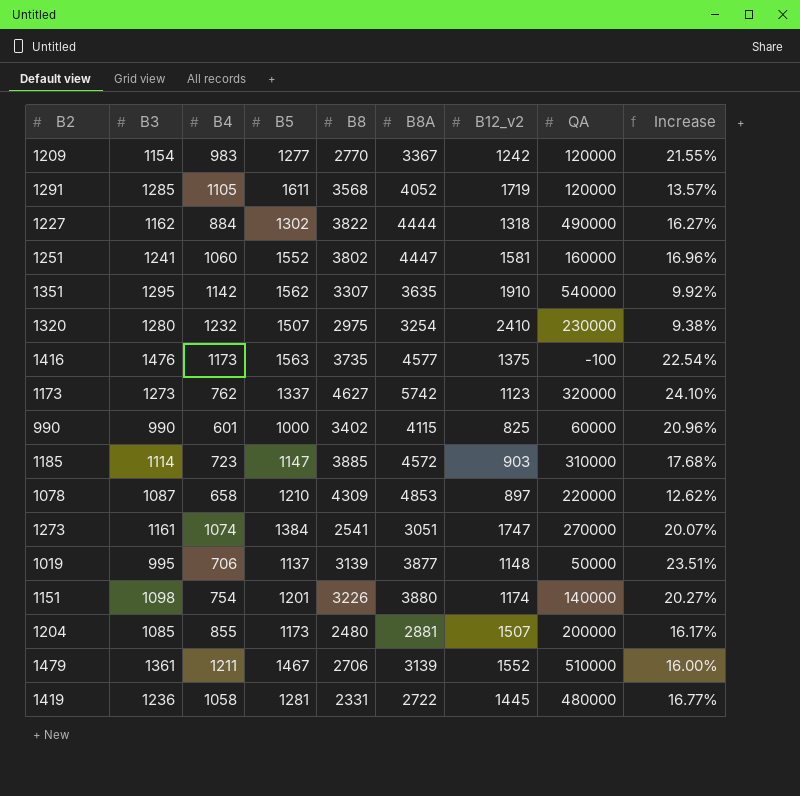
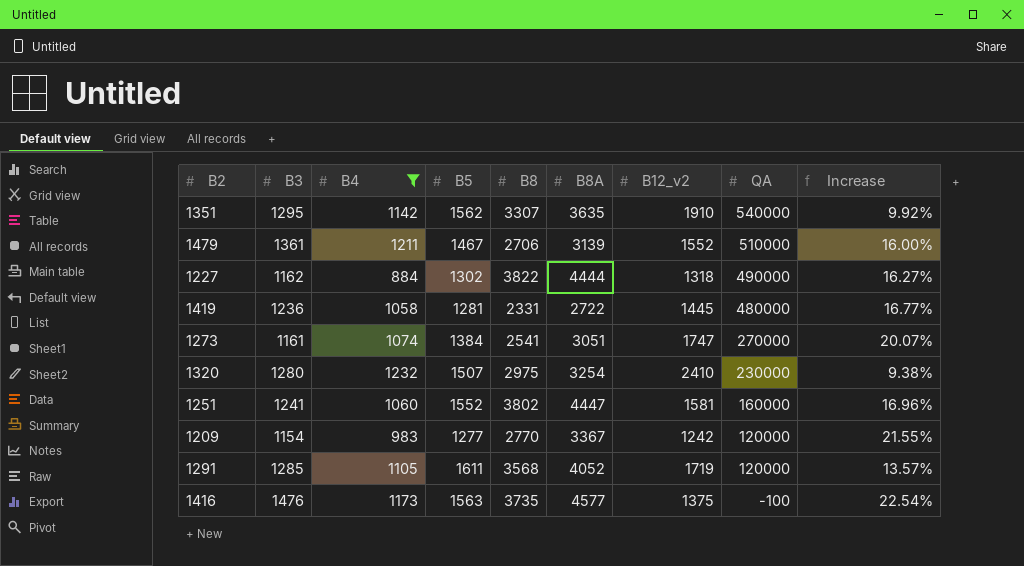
filter: none -> B4 >= 884
row order: none -> QA descending

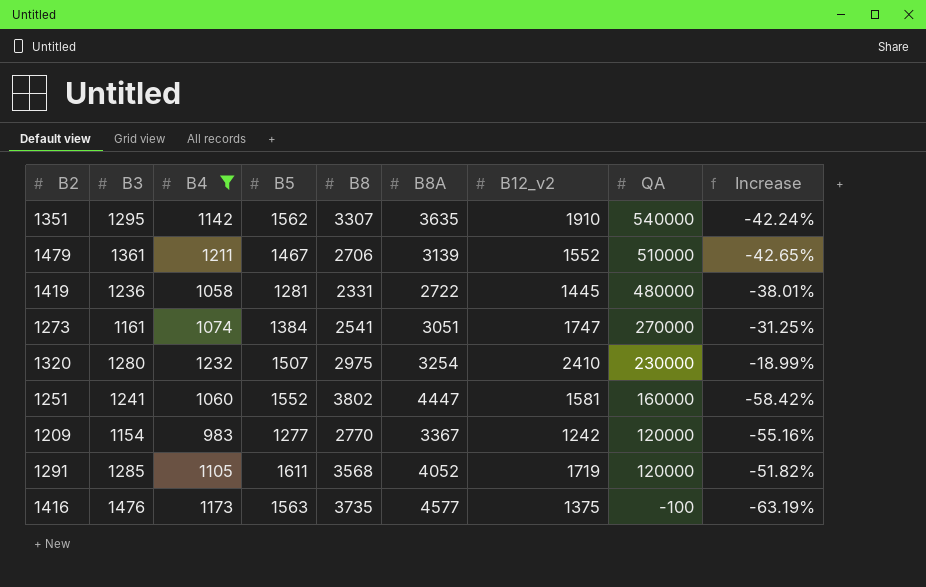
column Increase | formula: ([B8A] - [B8]) / [B8] -> ([B12_v2] - [B8]) / [B8]
row 1227: 1162 | 884 | 1302 | 3822 | 4444 | 1318 | 490000 | 16.27% -> none

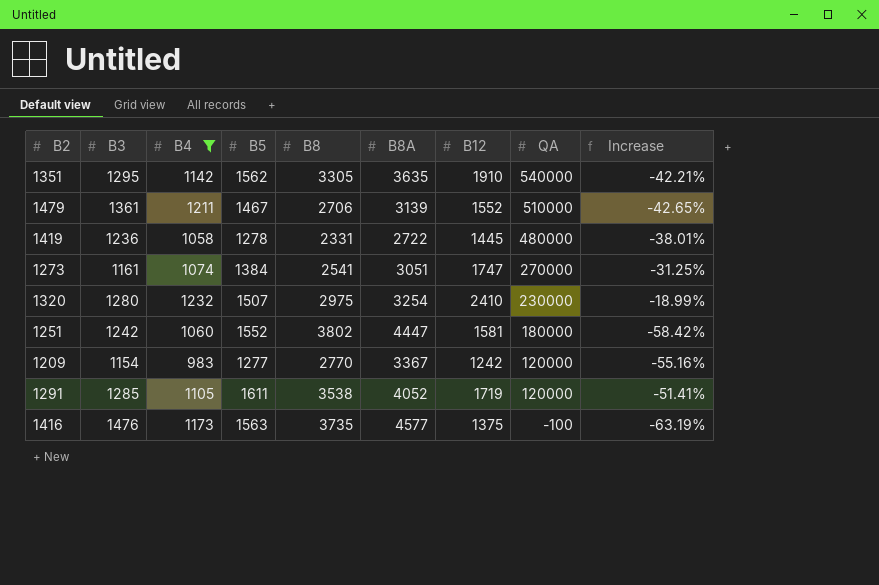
column name: B12_v2 -> B12
1351 | B8: 3307 -> 3305
1351 | Increase: -42.24% -> -42.21%
1419 | B5: 1281 -> 1278
1251 | B3: 1241 -> 1242
1251 | QA: 160000 -> 180000
1291 | B8: 3568 -> 3538
1291 | Increase: -51.82% -> -51.41%

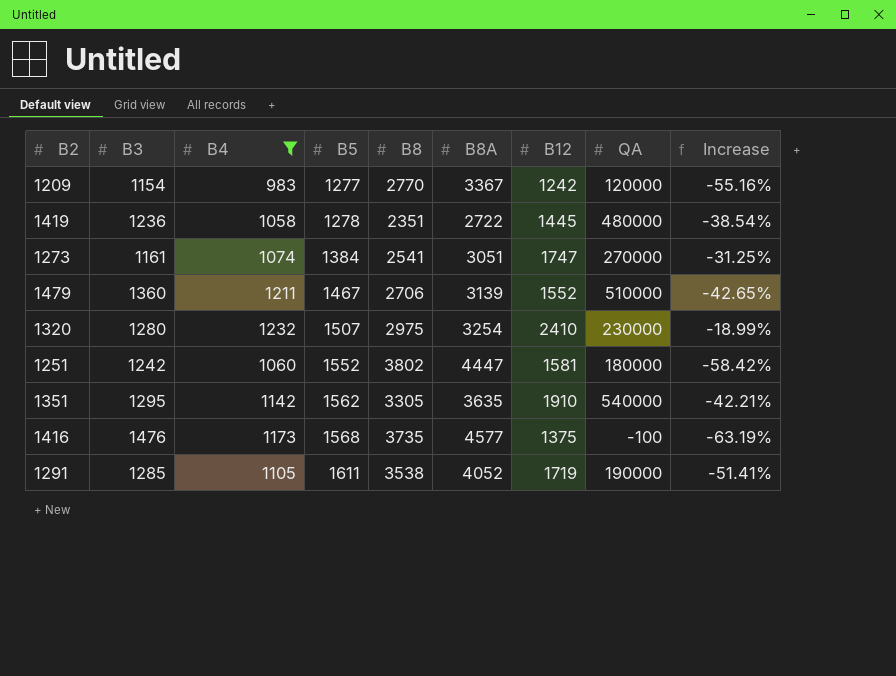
row order: QA descending -> B5 ascending
1419 | B8: 2331 -> 2351
1419 | Increase: -38.01% -> -38.54%
1479 | B3: 1361 -> 1360
1416 | B5: 1563 -> 1568
1291 | QA: 120000 -> 190000

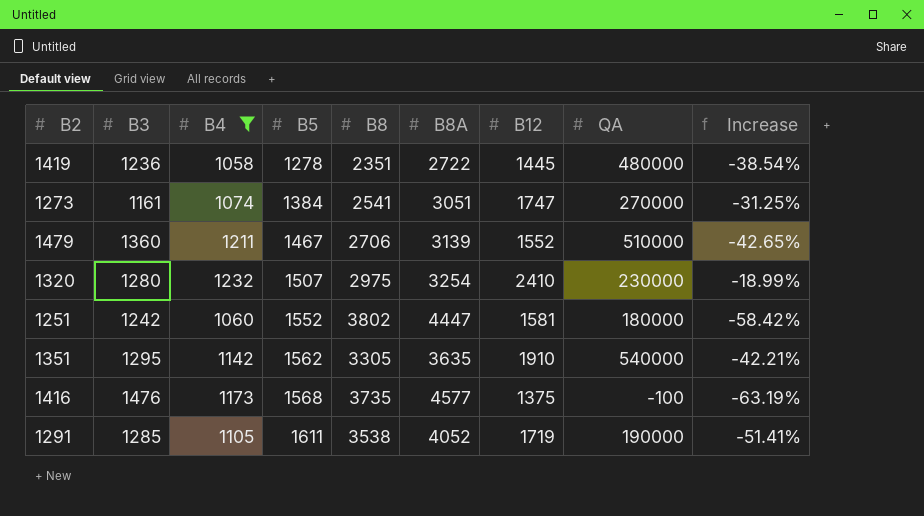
row 1209: 1154 | 983 | 1277 | 2770 | 3367 | 1242 | 120000 | -55.16% -> none

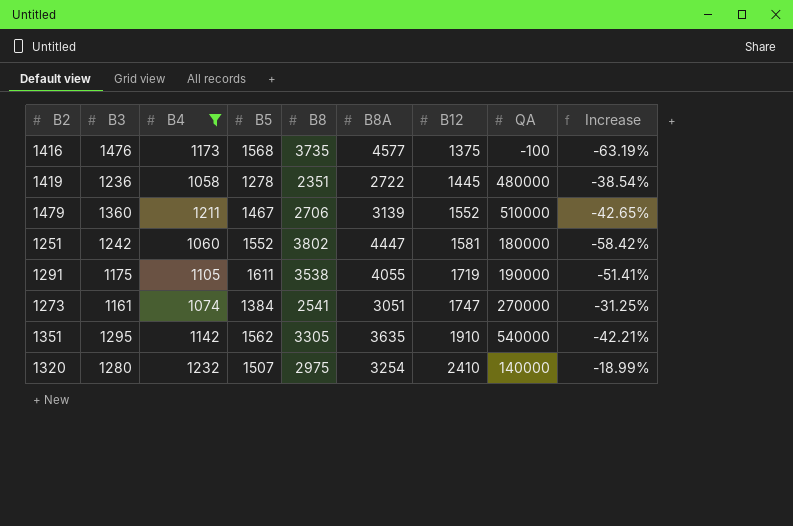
row order: B5 ascending -> B12 ascending
1291 | B3: 1285 -> 1175
1291 | B8A: 4052 -> 4055
1320 | QA: 230000 -> 140000

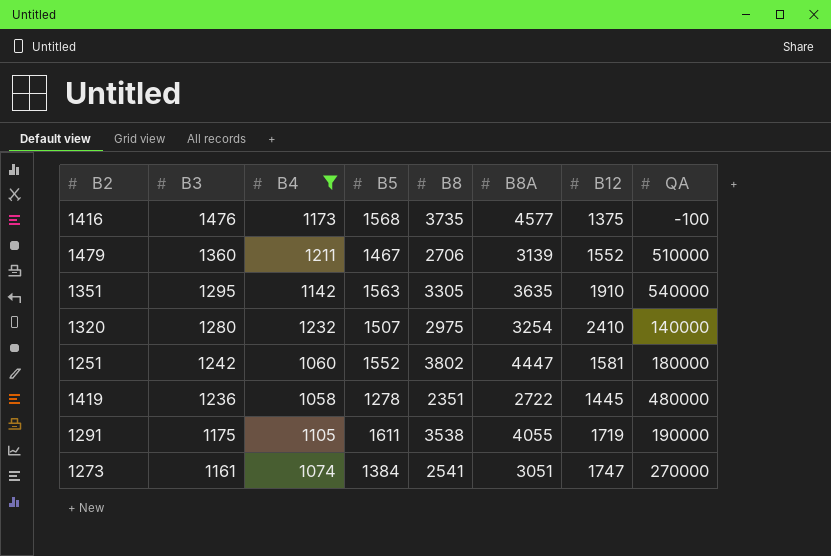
row order: B12 ascending -> B3 descending
column Increase | formula: ([B12] - [B8]) / [B8] -> none
1351 | B5: 1562 -> 1563

